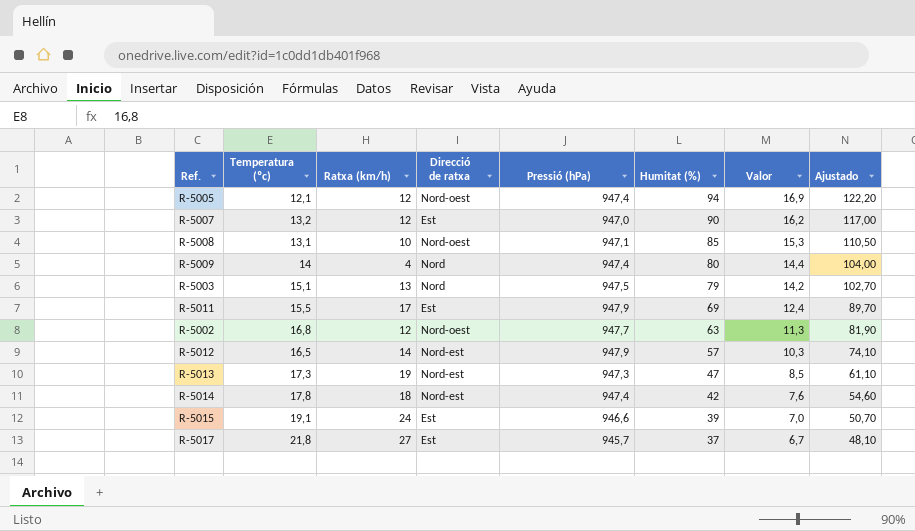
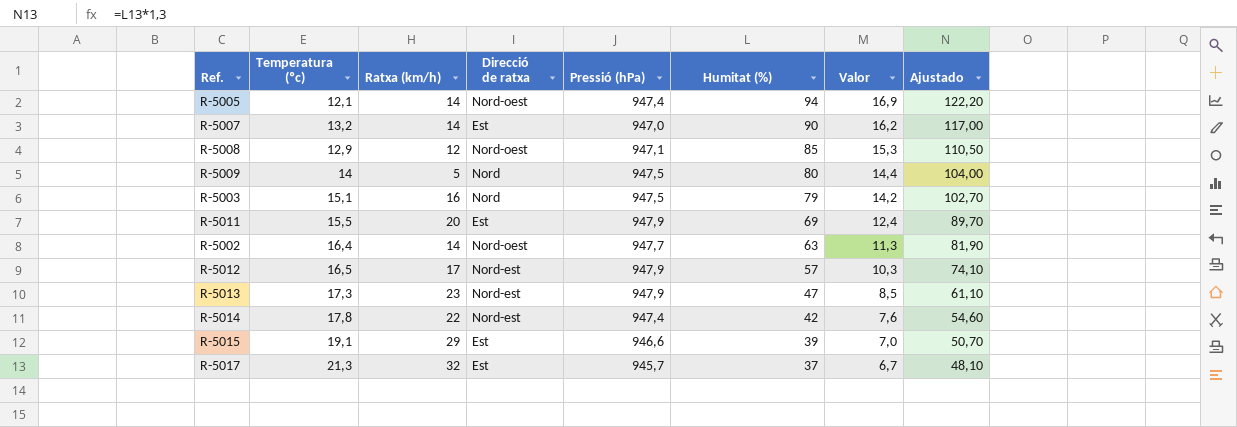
R-5005 | Ratxa (km/h): 12 -> 14
R-5007 | Ratxa (km/h): 12 -> 14
R-5008 | Temperatura (ºc): 13,1 -> 12,9
R-5008 | Ratxa (km/h): 10 -> 12
R-5009 | Ratxa (km/h): 4 -> 5
R-5009 | Pressió (hPa): 947,4 -> 947,5
R-5003 | Ratxa (km/h): 13 -> 16
R-5011 | Ratxa (km/h): 17 -> 20
R-5002 | Temperatura (ºc): 16,8 -> 16,4
R-5002 | Ratxa (km/h): 12 -> 14
R-5012 | Ratxa (km/h): 14 -> 17
R-5013 | Ratxa (km/h): 19 -> 23
R-5013 | Pressió (hPa): 947,3 -> 947,9
R-5014 | Ratxa (km/h): 18 -> 22
R-5015 | Ratxa (km/h): 24 -> 29
R-5017 | Temperatura (ºc): 21,8 -> 21,3
R-5017 | Ratxa (km/h): 27 -> 32

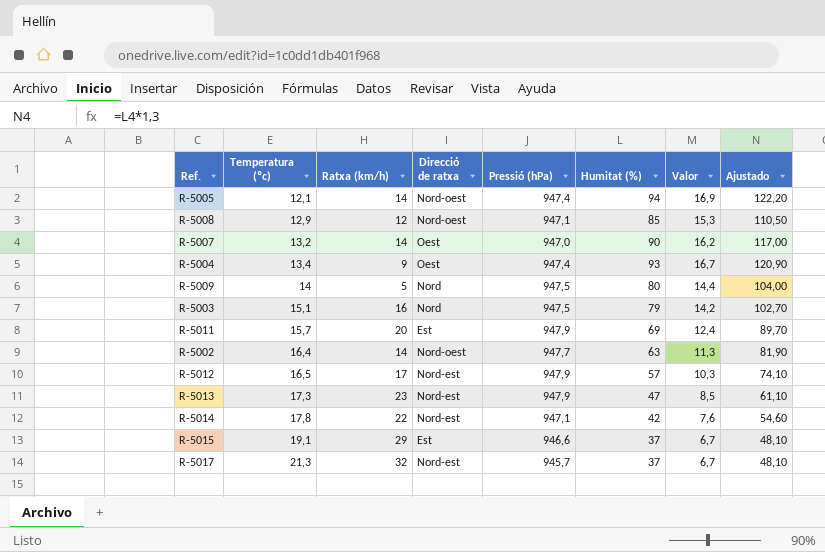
row order: Humitat (%) descending -> Temperatura (ºc) ascending
R-5007 | Direcció de ratxa: Est -> Oest
row R-5004: none -> 13,4 | 9 | Oest | 947,4 | 93 | 16,7 | 120,90
R-5011 | Temperatura (ºc): 15,5 -> 15,7
R-5014 | Pressió (hPa): 947,4 -> 947,1
R-5015 | Humitat (%): 39 -> 37
R-5015 | Valor: 7,0 -> 6,7
R-5015 | Ajustado: 50,70 -> 48,10
R-5017 | Direcció de ratxa: Est -> Nord-est

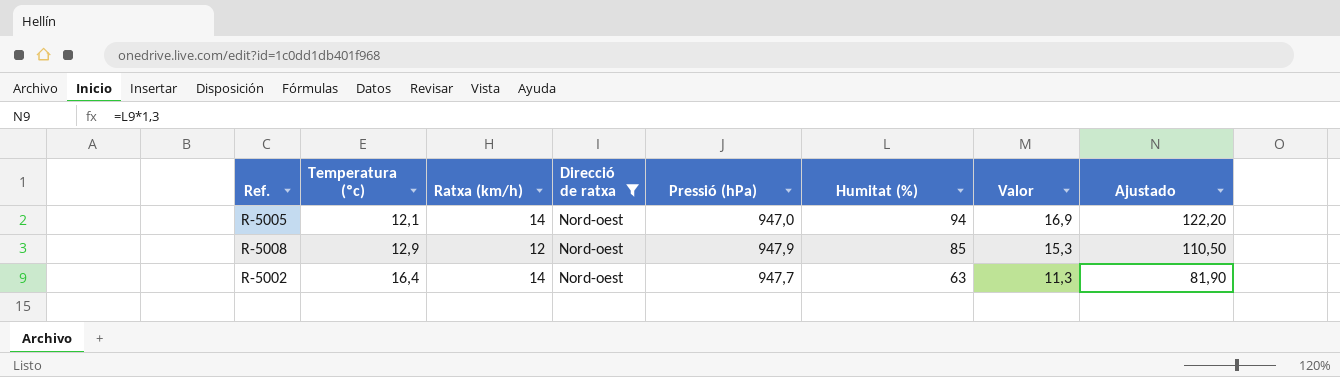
filter: none -> Direcció de ratxa = Nord-oest
R-5005 | Pressió (hPa): 947,4 -> 947,0
R-5008 | Pressió (hPa): 947,1 -> 947,9

